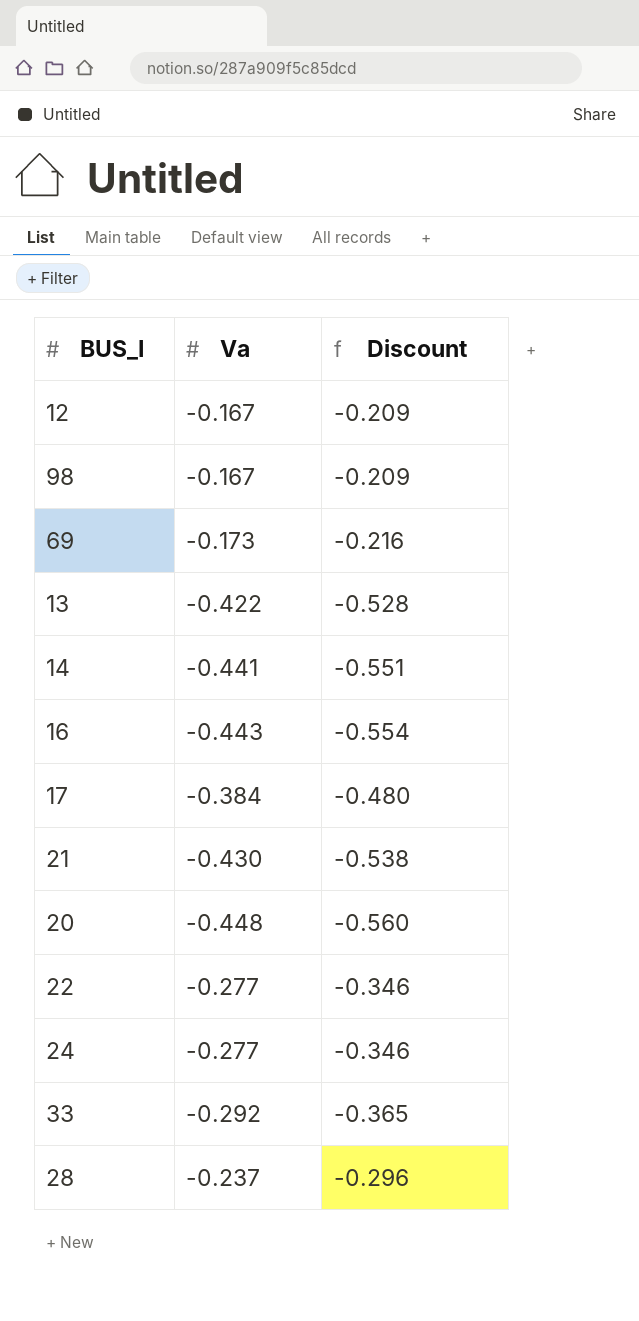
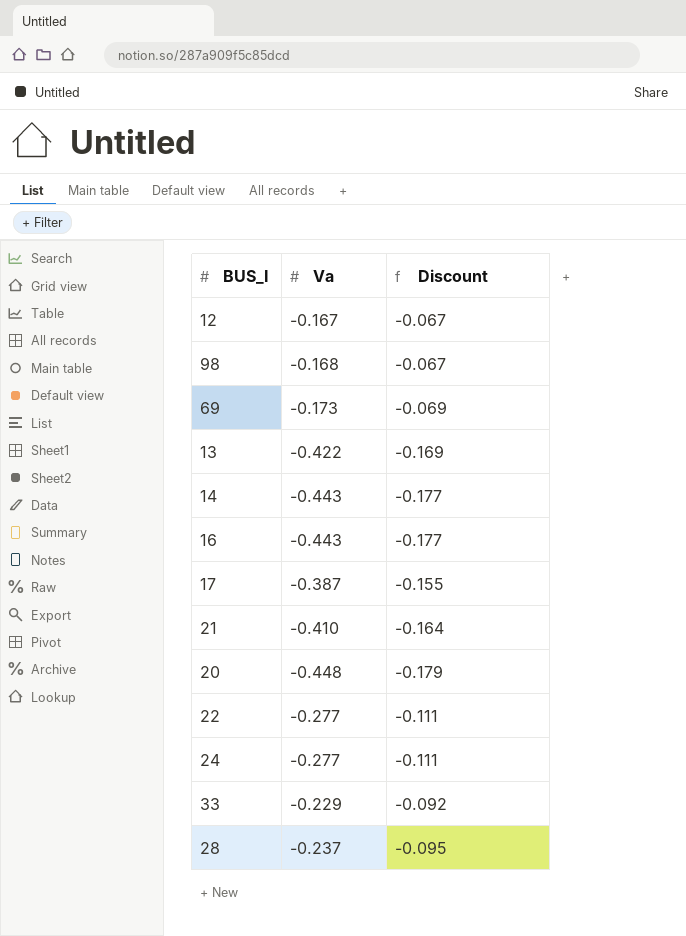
column Discount | formula: [Va] * 1.25 -> [Va] * 0.4
98 | Va: -0.167 -> -0.168
14 | Va: -0.441 -> -0.443
17 | Va: -0.384 -> -0.387
21 | Va: -0.430 -> -0.410
33 | Va: -0.292 -> -0.229

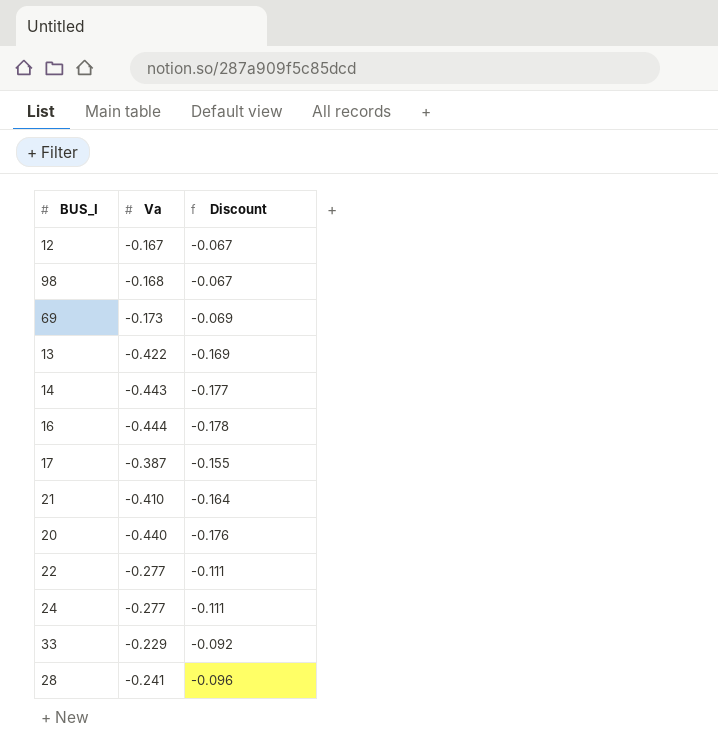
16 | Va: -0.443 -> -0.444
16 | Discount: -0.177 -> -0.178
20 | Va: -0.448 -> -0.440
20 | Discount: -0.179 -> -0.176
28 | Va: -0.237 -> -0.241
28 | Discount: -0.095 -> -0.096

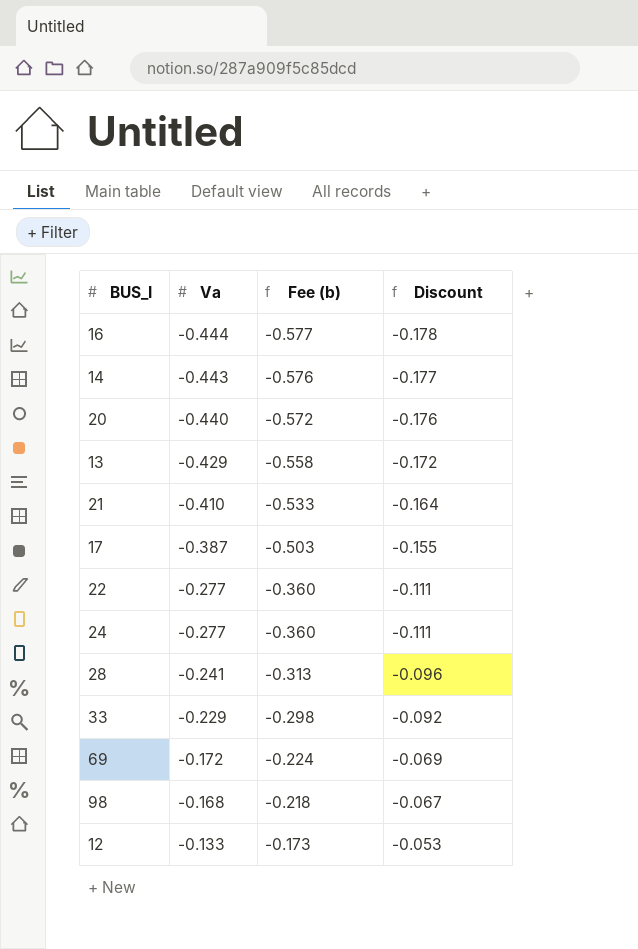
row order: none -> Va ascending
column Fee (b) | formula: none -> [Va] * 1.3
13 | Va: -0.422 -> -0.429
13 | Discount: -0.169 -> -0.172
69 | Va: -0.173 -> -0.172
12 | Va: -0.167 -> -0.133
12 | Discount: -0.067 -> -0.053

